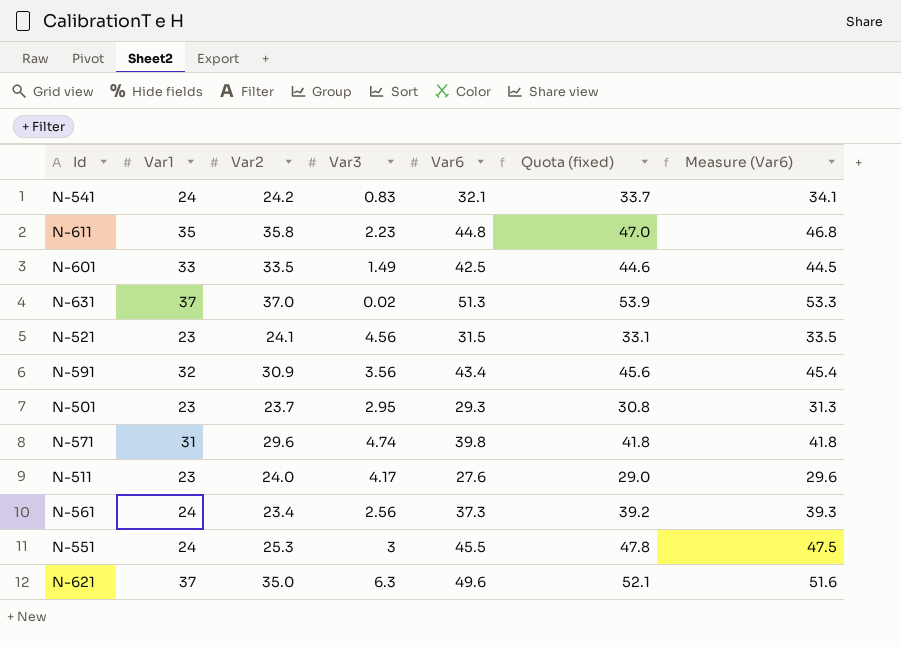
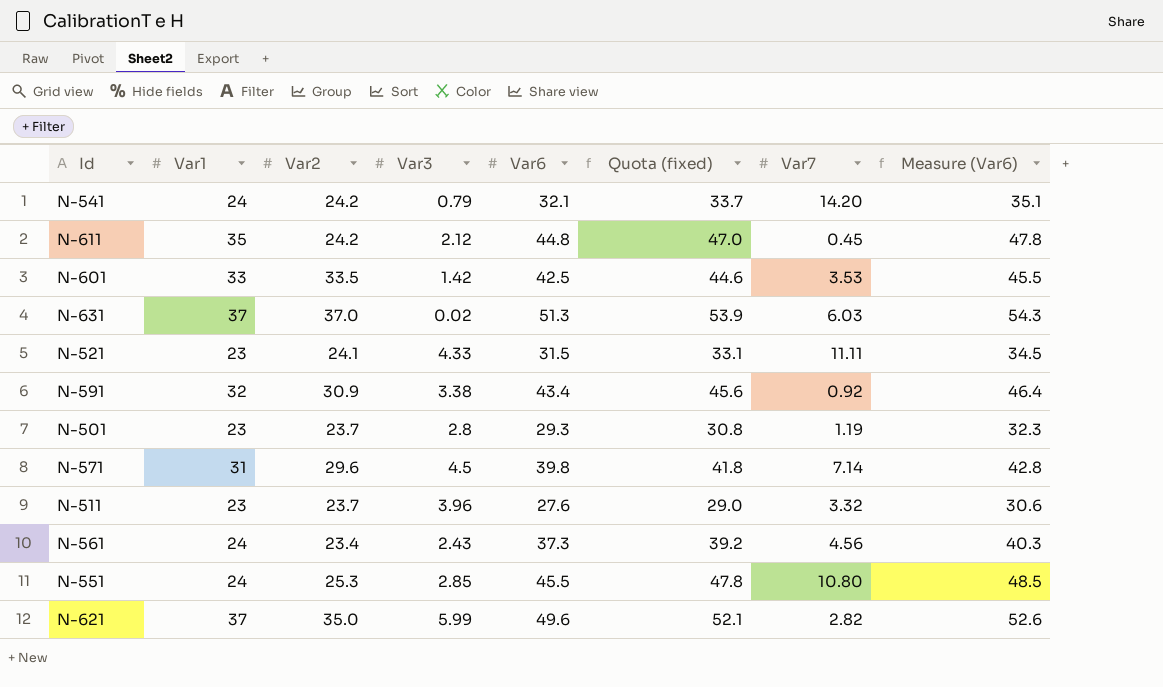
column Var7 | position: none -> 7
column Measure (Var6) | formula: [Var6] + 2 -> [Var6] + 3
N-541 | Var3: 0.83 -> 0.79
N-611 | Var2: 35.8 -> 24.2
N-611 | Var3: 2.23 -> 2.12
N-601 | Var3: 1.49 -> 1.42
N-521 | Var3: 4.56 -> 4.33
N-591 | Var3: 3.56 -> 3.38
N-501 | Var3: 2.95 -> 2.8
N-571 | Var3: 4.74 -> 4.5
N-511 | Var2: 24.0 -> 23.7
N-511 | Var3: 4.17 -> 3.96
N-561 | Var3: 2.56 -> 2.43
N-551 | Var3: 3 -> 2.85
N-621 | Var3: 6.3 -> 5.99

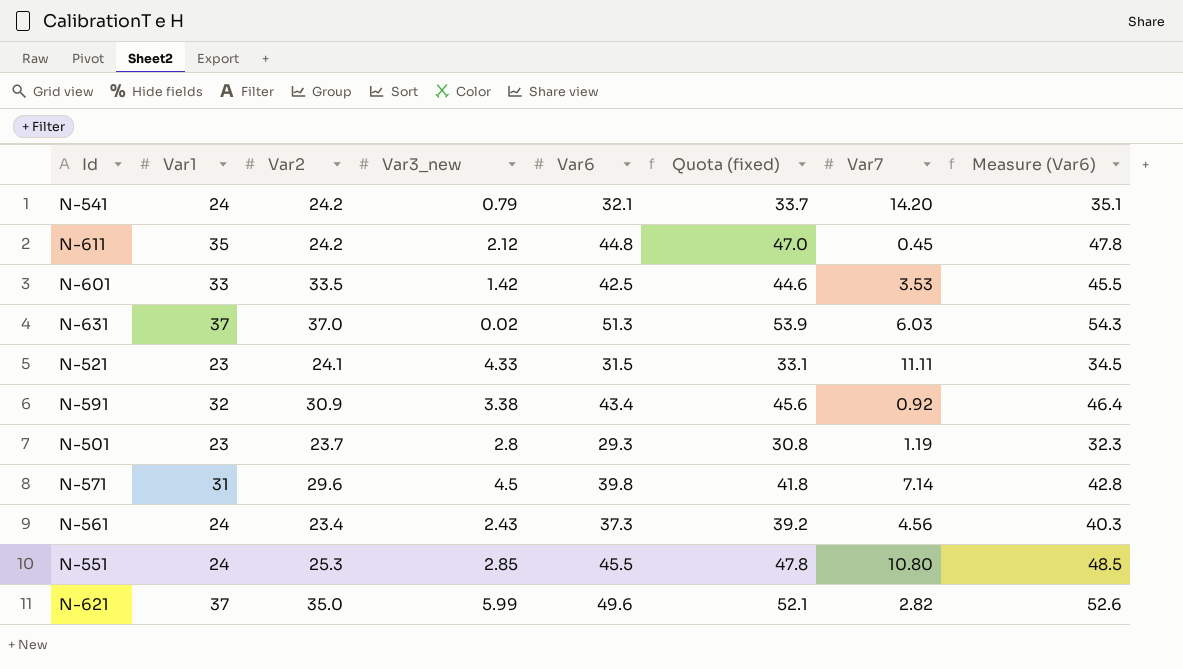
column name: Var3 -> Var3_new
row N-511: 23 | 23.7 | 3.96 | 27.6 | 29.0 | 3.32 | 30.6 -> none

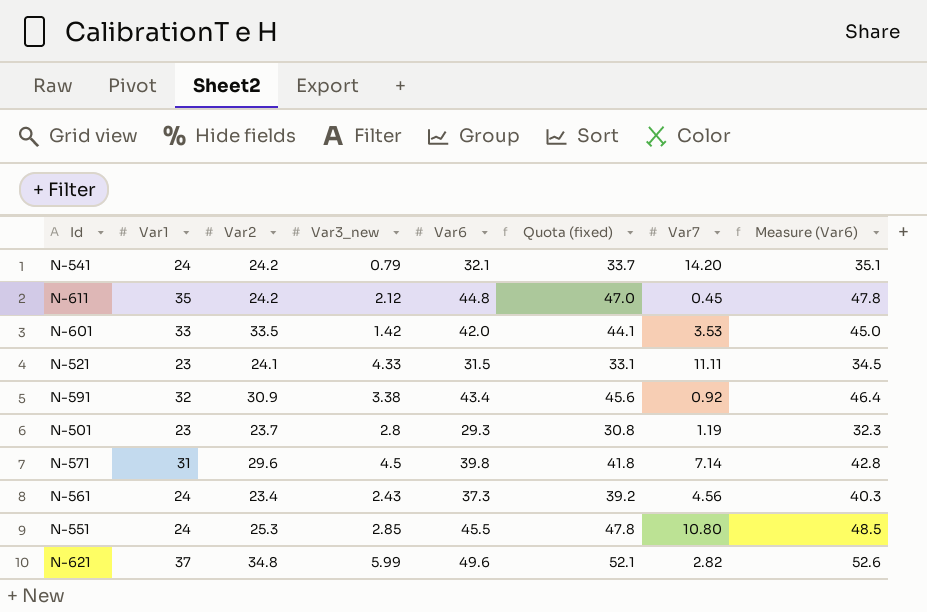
row N-631: 37 | 37.0 | 0.02 | 51.3 | 53.9 | 6.03 | 54.3 -> none
N-601 | Var6: 42.5 -> 42.0
N-601 | Quota (fixed): 44.6 -> 44.1
N-601 | Measure (Var6): 45.5 -> 45.0
N-621 | Var2: 35.0 -> 34.8

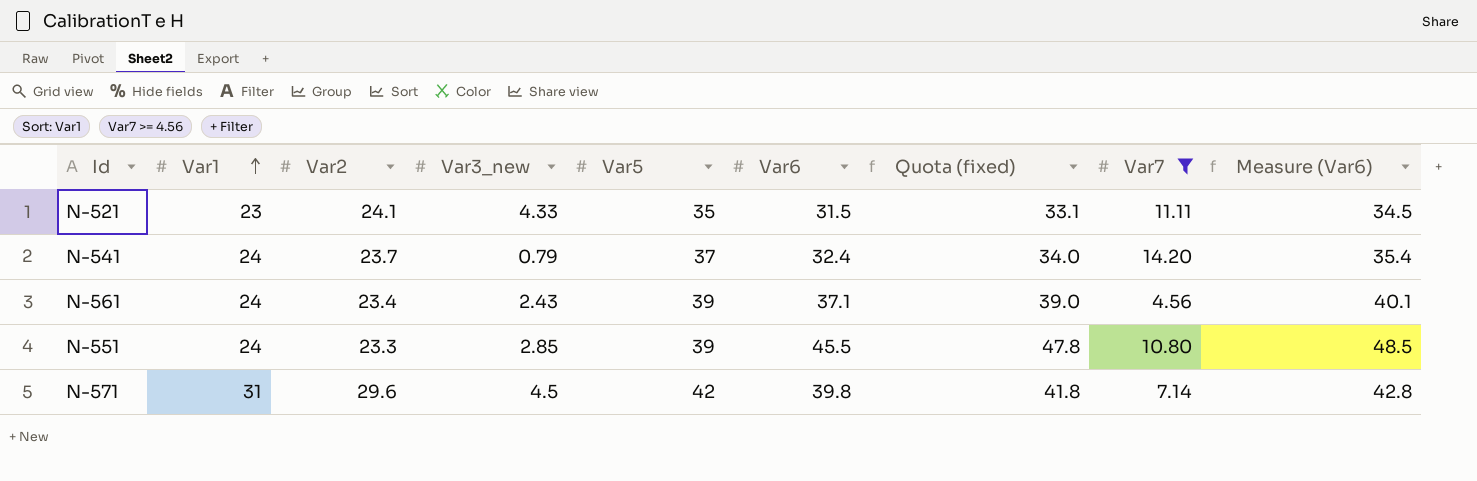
filter: none -> Var7 >= 4.56
row order: none -> Var1 ascending
column Var5 | position: none -> 5
N-541 | Var2: 24.2 -> 23.7
N-541 | Var6: 32.1 -> 32.4
N-541 | Quota (fixed): 33.7 -> 34.0
N-541 | Measure (Var6): 35.1 -> 35.4
N-561 | Var6: 37.3 -> 37.1
N-561 | Quota (fixed): 39.2 -> 39.0
N-561 | Measure (Var6): 40.3 -> 40.1
N-551 | Var2: 25.3 -> 23.3

